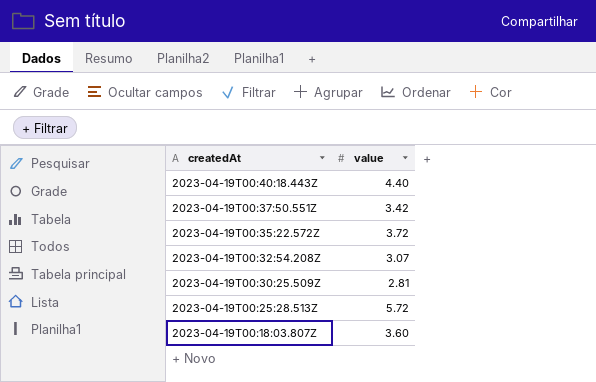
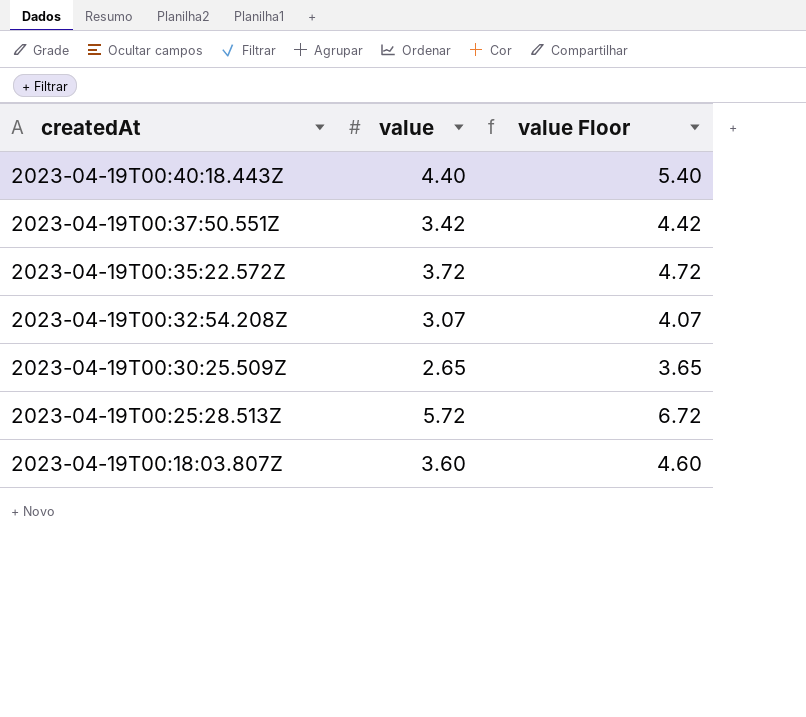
column value Floor | formula: none -> [value] + 1
2023-04-19T00:30:25.509Z | value: 2.81 -> 2.65

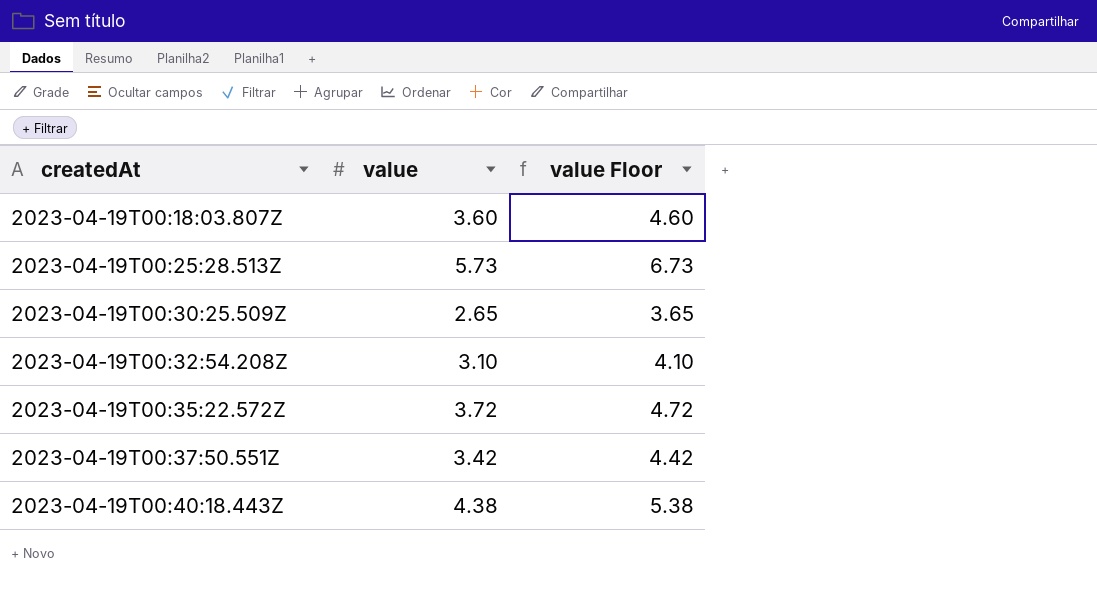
row order: createdAt descending -> createdAt ascending
2023-04-19T00:25:28.513Z | value: 5.72 -> 5.73
2023-04-19T00:25:28.513Z | value Floor: 6.72 -> 6.73
2023-04-19T00:32:54.208Z | value: 3.07 -> 3.10
2023-04-19T00:32:54.208Z | value Floor: 4.07 -> 4.10
2023-04-19T00:40:18.443Z | value: 4.40 -> 4.38
2023-04-19T00:40:18.443Z | value Floor: 5.40 -> 5.38

